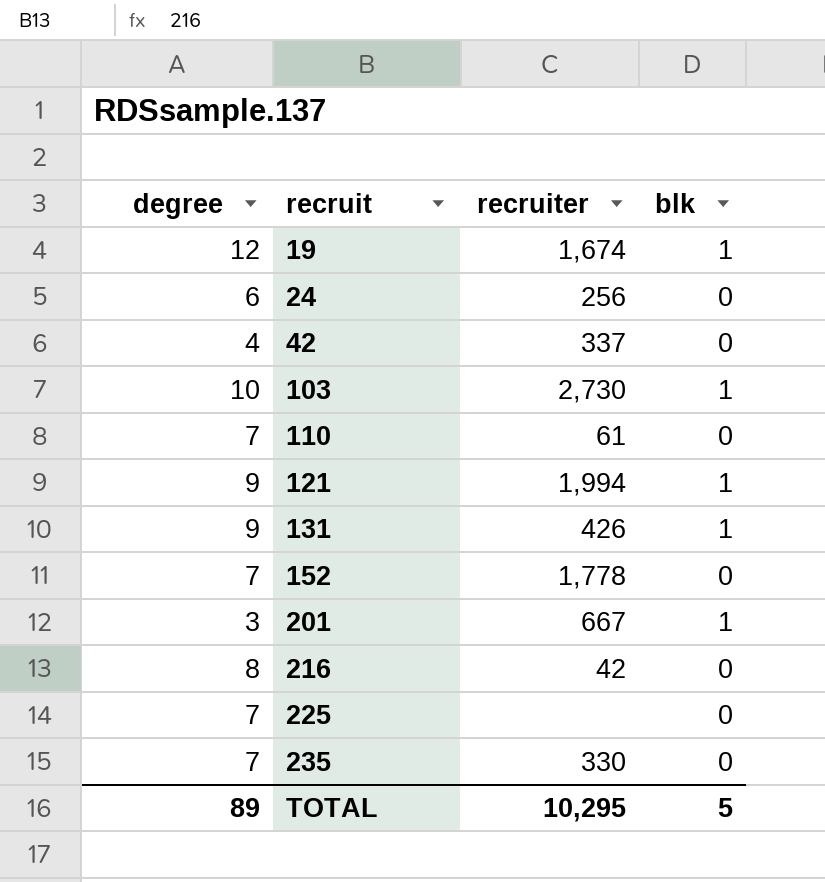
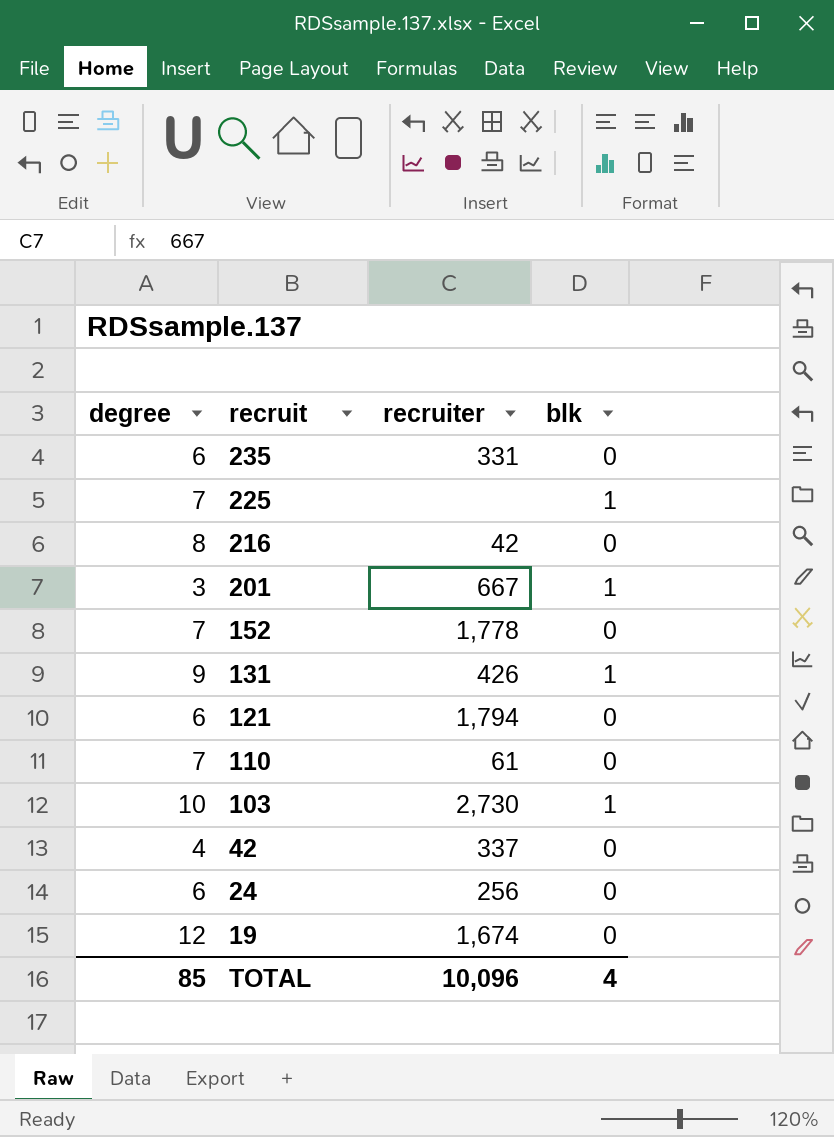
row order: recruit ascending -> recruit descending
235 | degree: 7 -> 6
235 | recruiter: 330 -> 331
225 | blk: 0 -> 1
121 | degree: 9 -> 6
121 | recruiter: 1,994 -> 1,794
121 | blk: 1 -> 0
19 | blk: 1 -> 0
TOTAL | degree: 89 -> 85
TOTAL | recruiter: 10,295 -> 10,096
TOTAL | blk: 5 -> 4

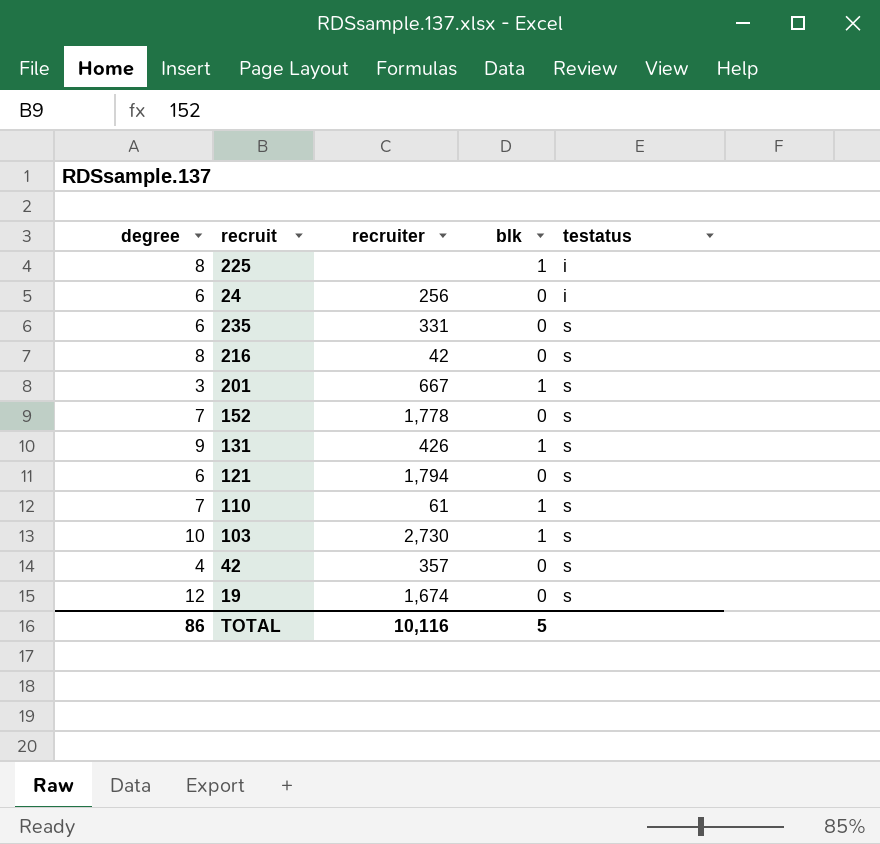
row order: recruit descending -> testatus ascending
column testatus | position: none -> 5
225 | degree: 7 -> 8
110 | blk: 0 -> 1
42 | recruiter: 337 -> 357
TOTAL | degree: 85 -> 86
TOTAL | recruiter: 10,096 -> 10,116
TOTAL | blk: 4 -> 5

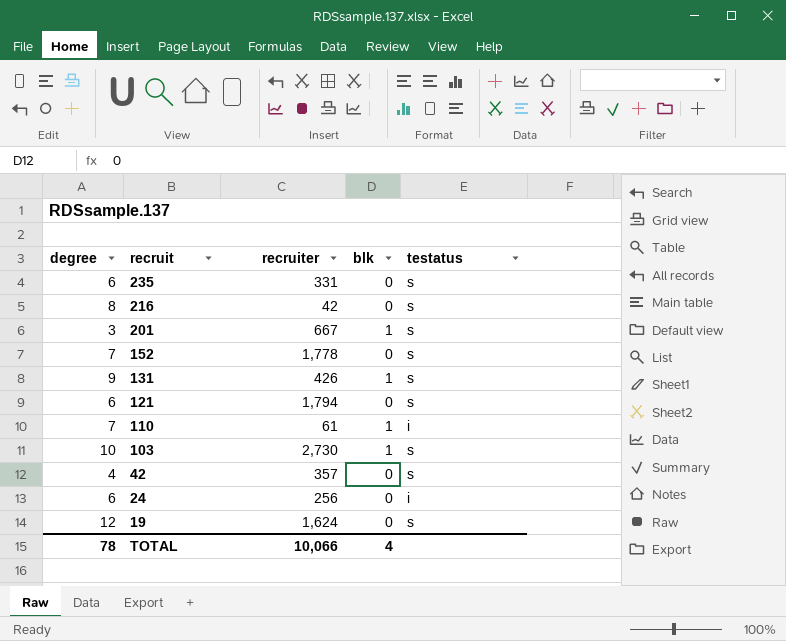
row order: testatus ascending -> recruit descending
row 225: 8 | none | 1 | i -> none
110 | testatus: s -> i
19 | recruiter: 1,674 -> 1,624
TOTAL | degree: 86 -> 78
TOTAL | recruiter: 10,116 -> 10,066
TOTAL | blk: 5 -> 4

